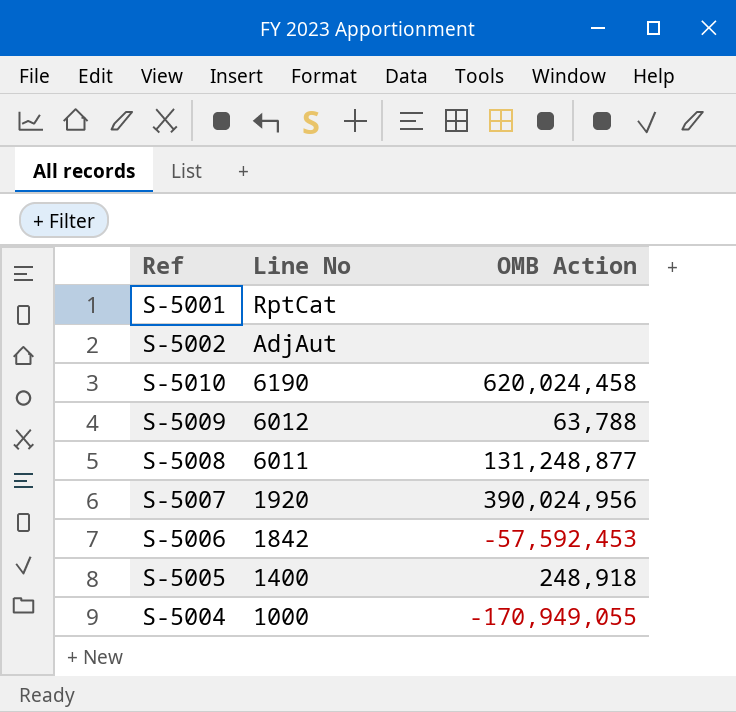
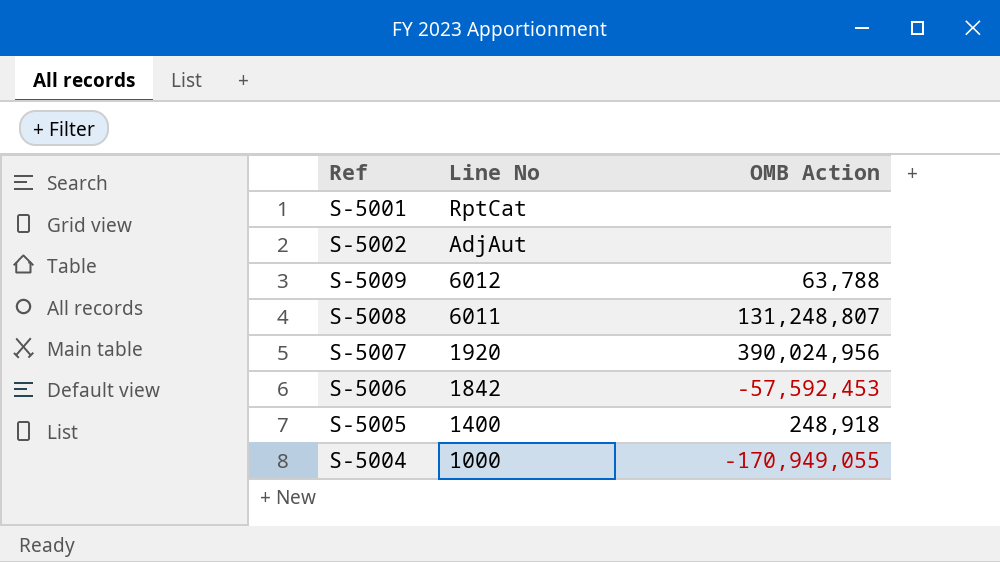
row S-5010: 6190 | 620,024,458 -> none
S-5008 | OMB Action: 131,248,877 -> 131,248,807

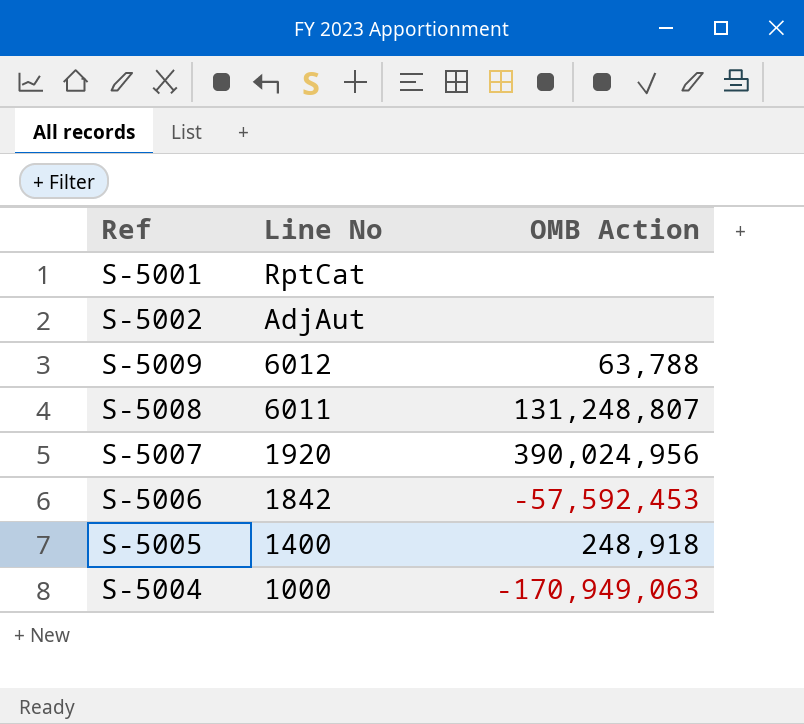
S-5004 | OMB Action: -170,949,055 -> -170,949,063

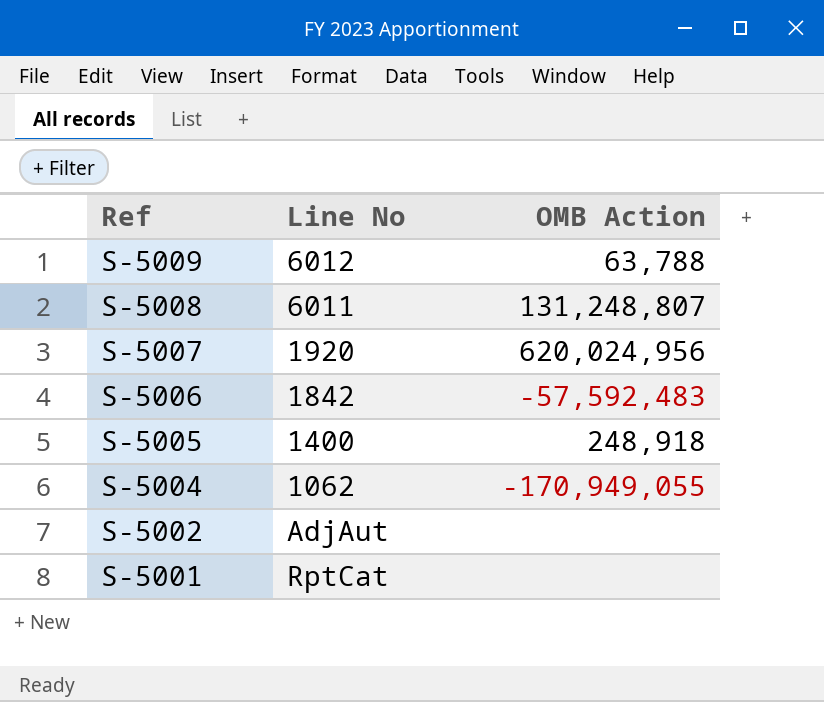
row order: Line No descending -> Ref descending
S-5007 | OMB Action: 390,024,956 -> 620,024,956
S-5006 | OMB Action: -57,592,453 -> -57,592,483
S-5004 | Line No: 1000 -> 1062
S-5004 | OMB Action: -170,949,063 -> -170,949,055

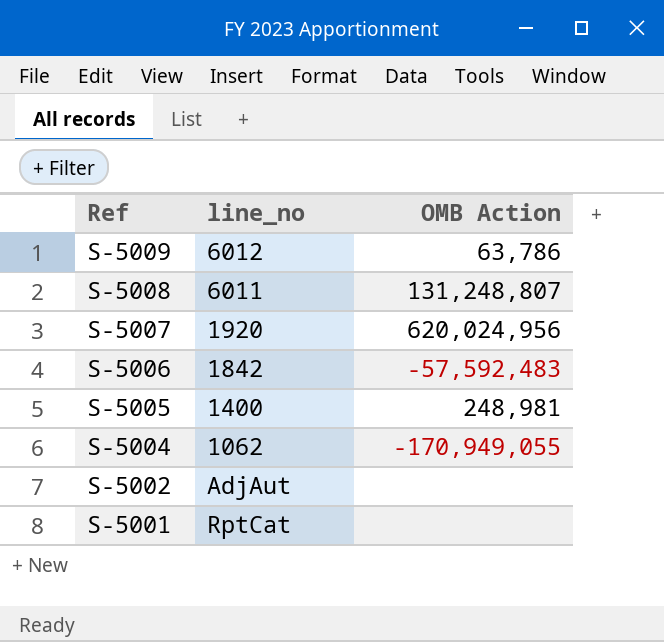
column name: Line No -> line_no
S-5009 | OMB Action: 63,788 -> 63,786
S-5005 | OMB Action: 248,918 -> 248,981

